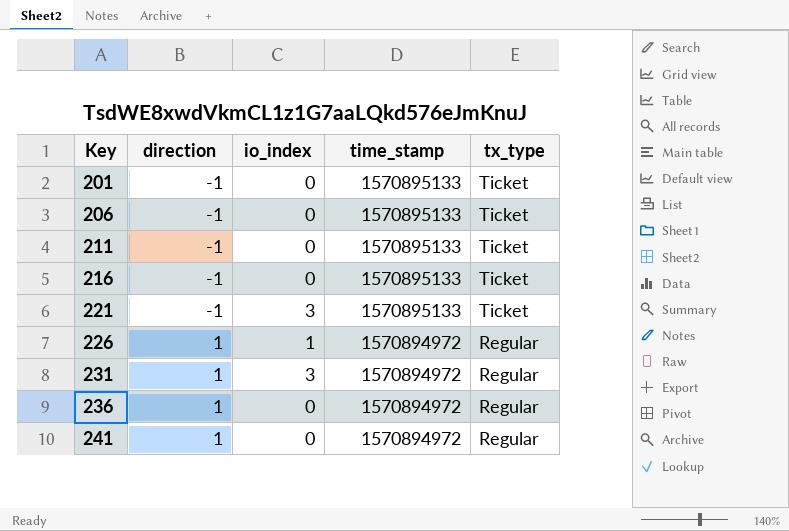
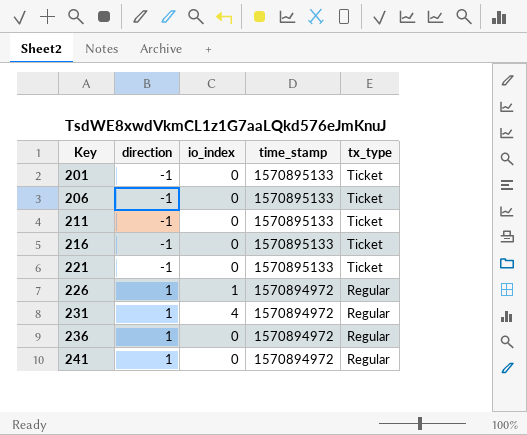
221 | io_index: 3 -> 0
231 | io_index: 3 -> 4

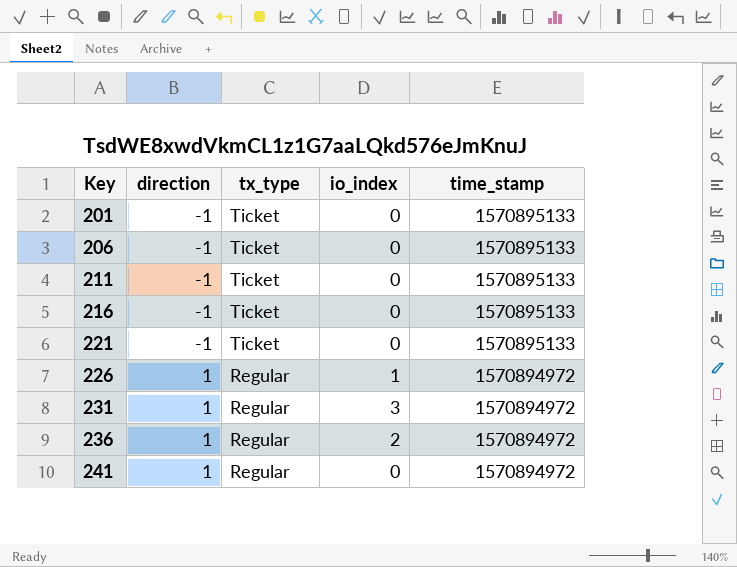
column tx_type | position: 5 -> 3
231 | io_index: 4 -> 3
236 | io_index: 0 -> 2

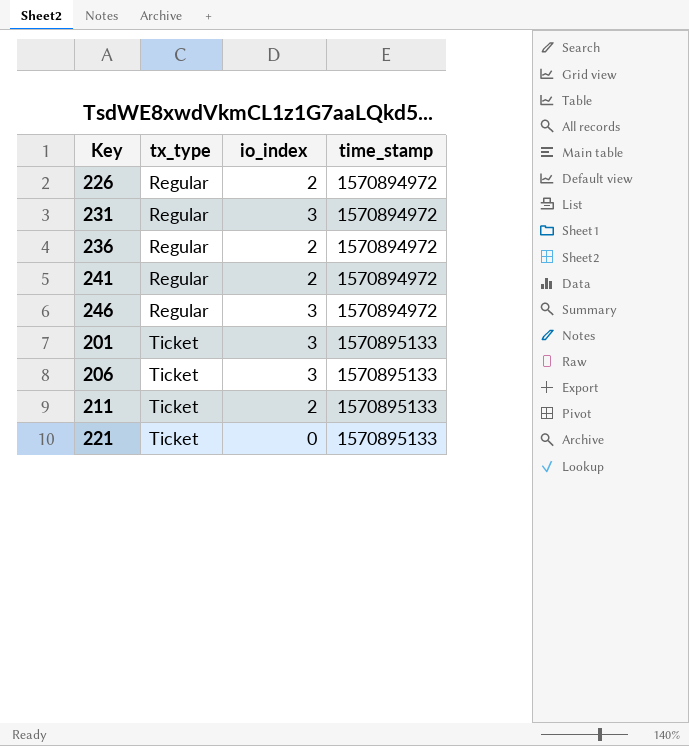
row order: Key ascending -> tx_type ascending
column direction | position: 2 -> none
row 216: -1 | Ticket | 0 | 1570895133 -> none
226 | io_index: 1 -> 2
241 | io_index: 0 -> 2
row 246: none -> Regular | 3 | 1570894972
201 | io_index: 0 -> 3
206 | io_index: 0 -> 3
211 | io_index: 0 -> 2

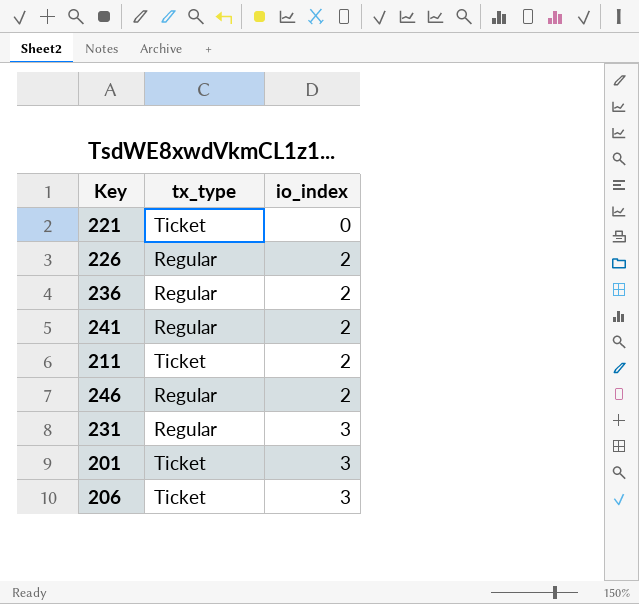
row order: tx_type ascending -> io_index ascending
column time_stamp | position: 4 -> none
246 | io_index: 3 -> 2

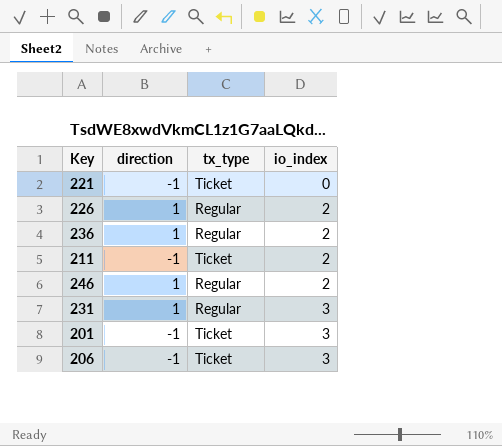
column direction | position: none -> 2
row 241: Regular | 2 -> none

